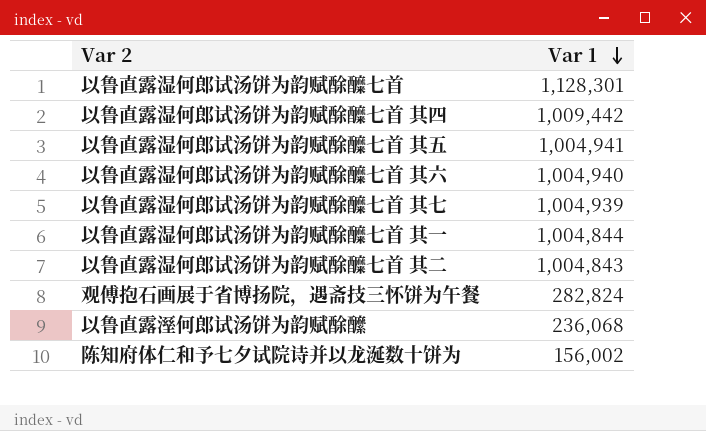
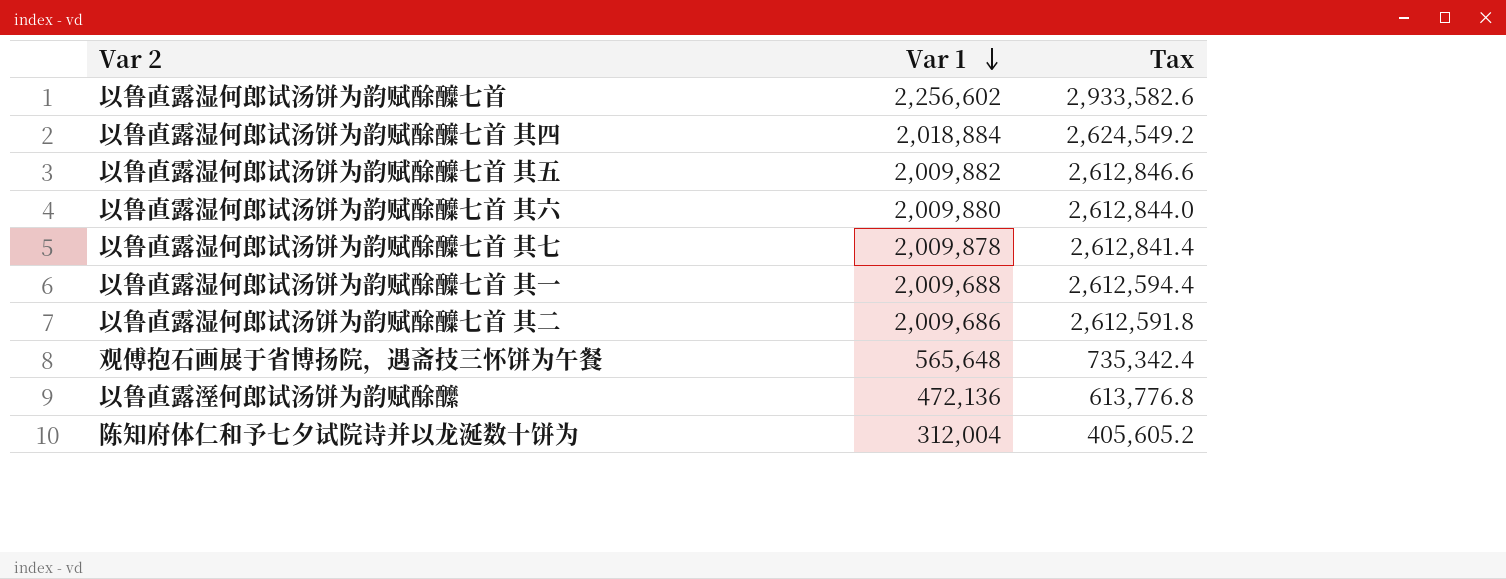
column Tax | formula: none -> [Var 1] * 1.3
以鲁直露湿何郎试汤饼为韵赋酴醾七首 | Var 1: 1,128,301 -> 2,256,602
以鲁直露湿何郎试汤饼为韵赋酴醾七首 其四 | Var 1: 1,009,442 -> 2,018,884
以鲁直露湿何郎试汤饼为韵赋酴醾七首 其五 | Var 1: 1,004,941 -> 2,009,882
以鲁直露湿何郎试汤饼为韵赋酴醾七首 其六 | Var 1: 1,004,940 -> 2,009,880
以鲁直露湿何郎试汤饼为韵赋酴醾七首 其七 | Var 1: 1,004,939 -> 2,009,878
以鲁直露湿何郎试汤饼为韵赋酴醾七首 其一 | Var 1: 1,004,844 -> 2,009,688
以鲁直露湿何郎试汤饼为韵赋酴醾七首 其二 | Var 1: 1,004,843 -> 2,009,686
观傅抱石画展于省博扬院，遇斋技三怀饼为午餐 | Var 1: 282,824 -> 565,648
以鲁直露溼何郎试汤饼为韵赋酴醿 | Var 1: 236,068 -> 472,136
陈知府体仁和予七夕试院诗并以龙涎数十饼为 | Var 1: 156,002 -> 312,004

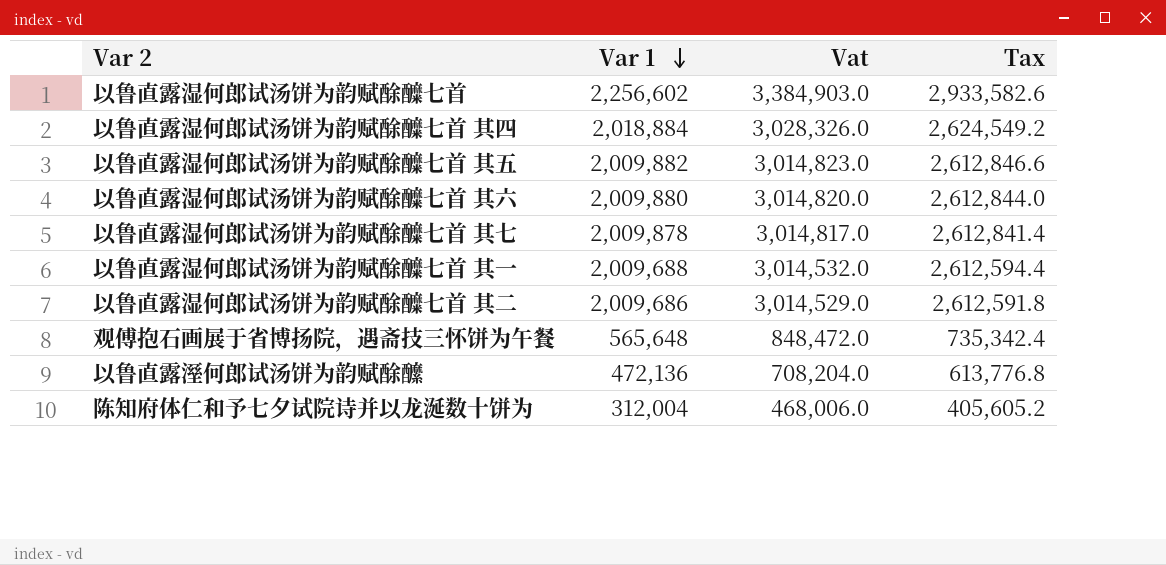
column Vat | formula: none -> [Var 1] * 1.5

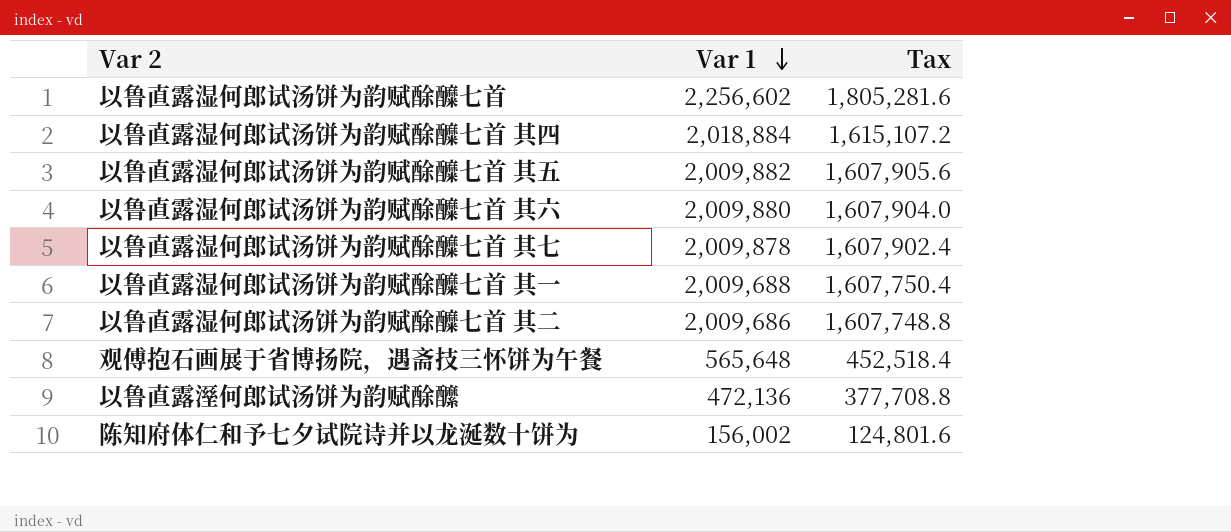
column Vat | formula: [Var 1] * 1.5 -> none
column Tax | formula: [Var 1] * 1.3 -> [Var 1] * 0.8
陈知府体仁和予七夕试院诗并以龙涎数十饼为 | Var 1: 312,004 -> 156,002

